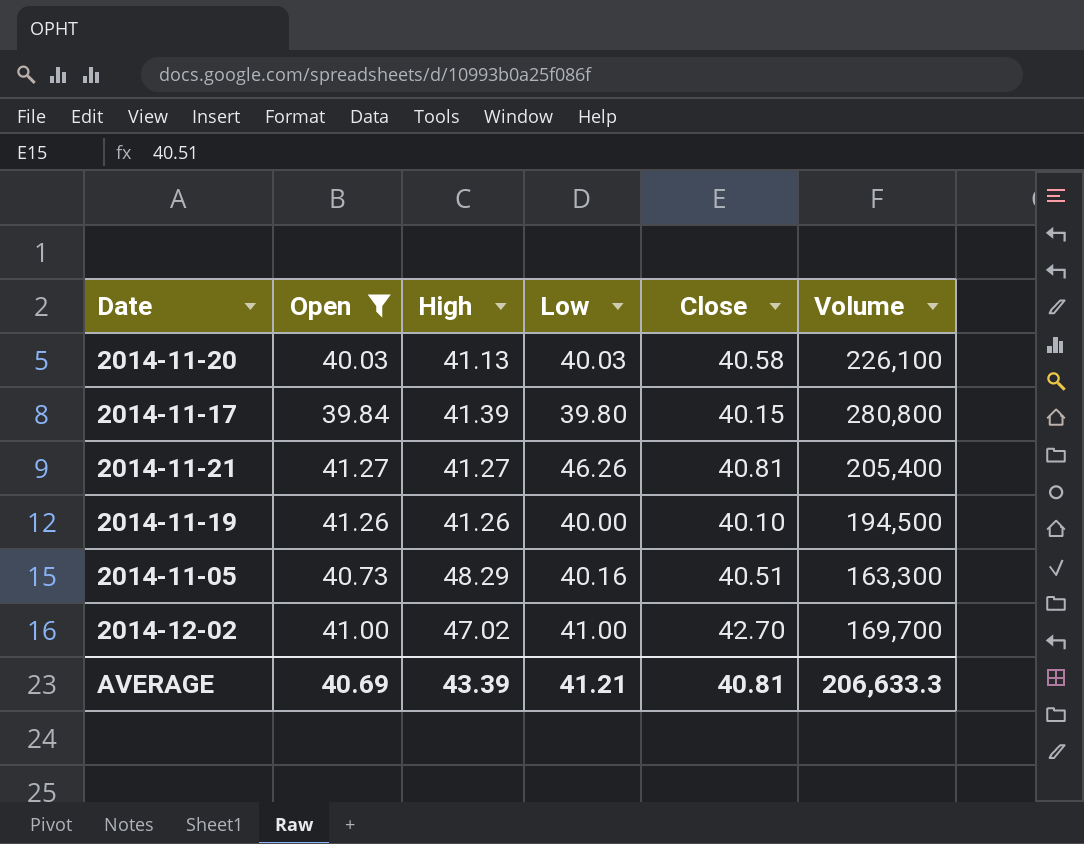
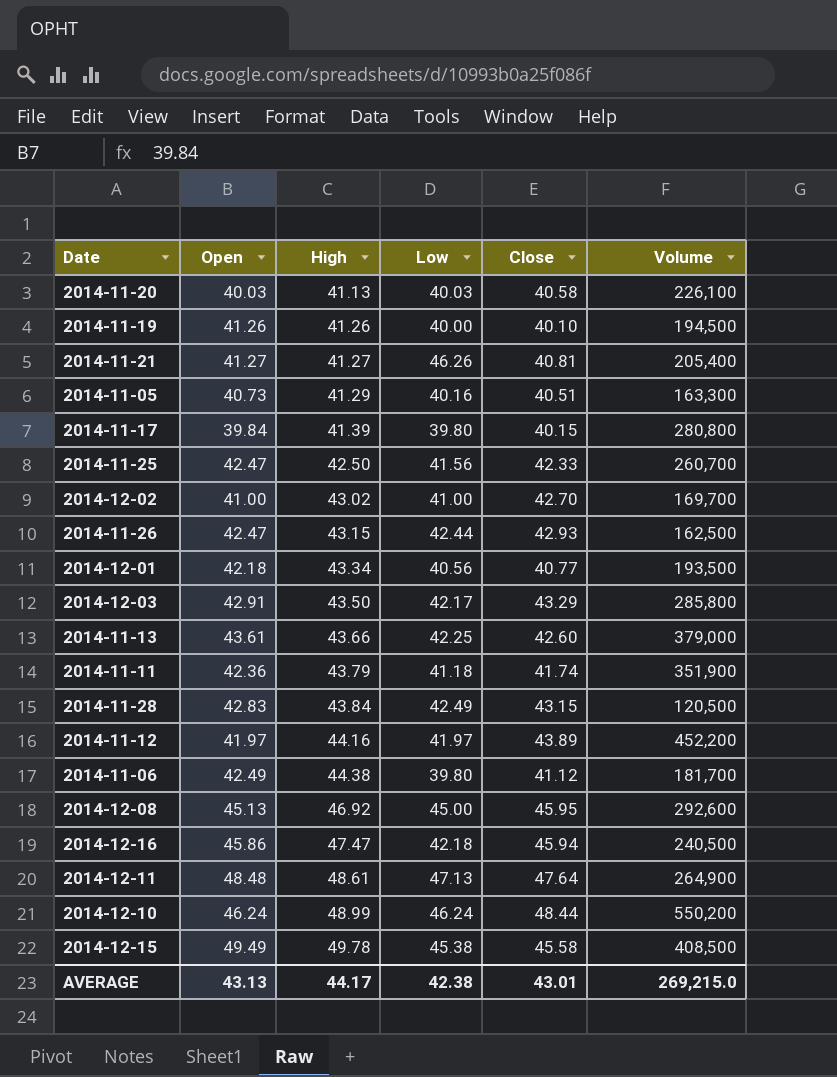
filter: Open <= 41.27 -> none
row order: none -> High ascending
2014-11-05 | High: 48.29 -> 41.29
2014-12-02 | High: 47.02 -> 43.02
AVERAGE | Open: 40.69 -> 43.13
AVERAGE | High: 43.39 -> 44.17
AVERAGE | Low: 41.21 -> 42.38
AVERAGE | Close: 40.81 -> 43.01
AVERAGE | Volume: 206,633.3 -> 269,215.0

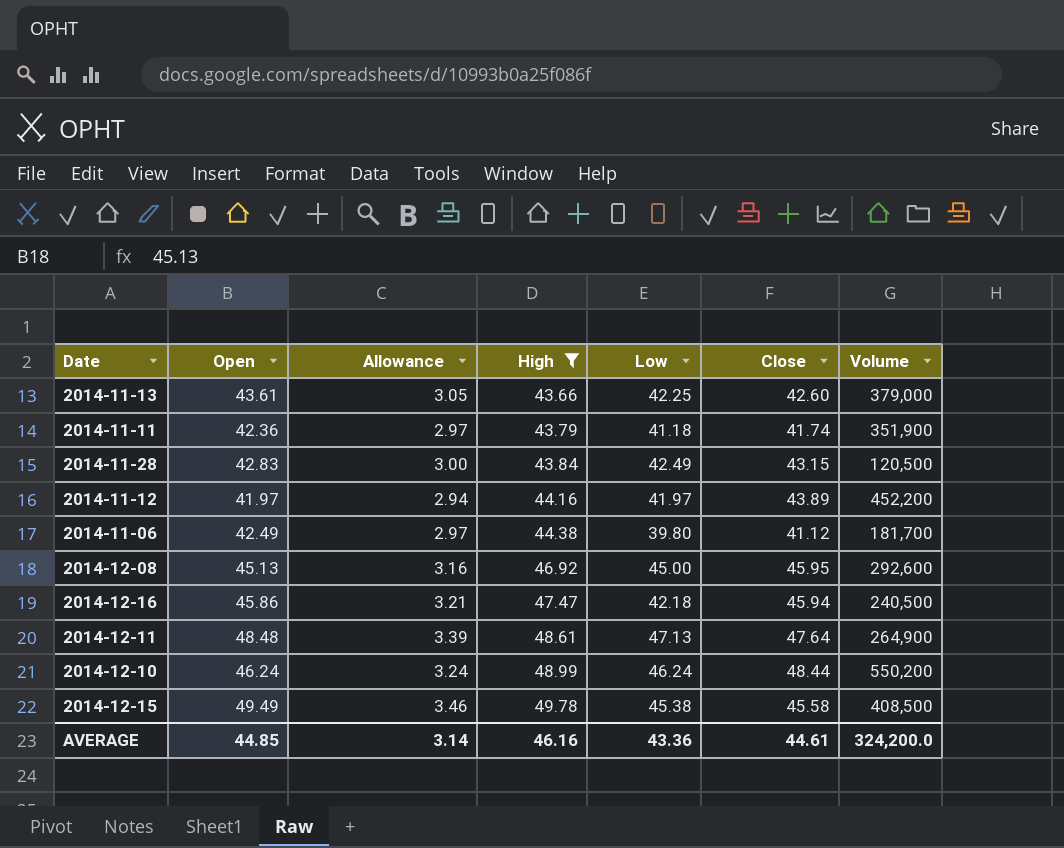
filter: none -> High >= 43.66
column Allowance | formula: none -> [Open] * 0.07
AVERAGE | Open: 43.13 -> 44.85
AVERAGE | High: 44.17 -> 46.16
AVERAGE | Low: 42.38 -> 43.36
AVERAGE | Close: 43.01 -> 44.61
AVERAGE | Volume: 269,215.0 -> 324,200.0

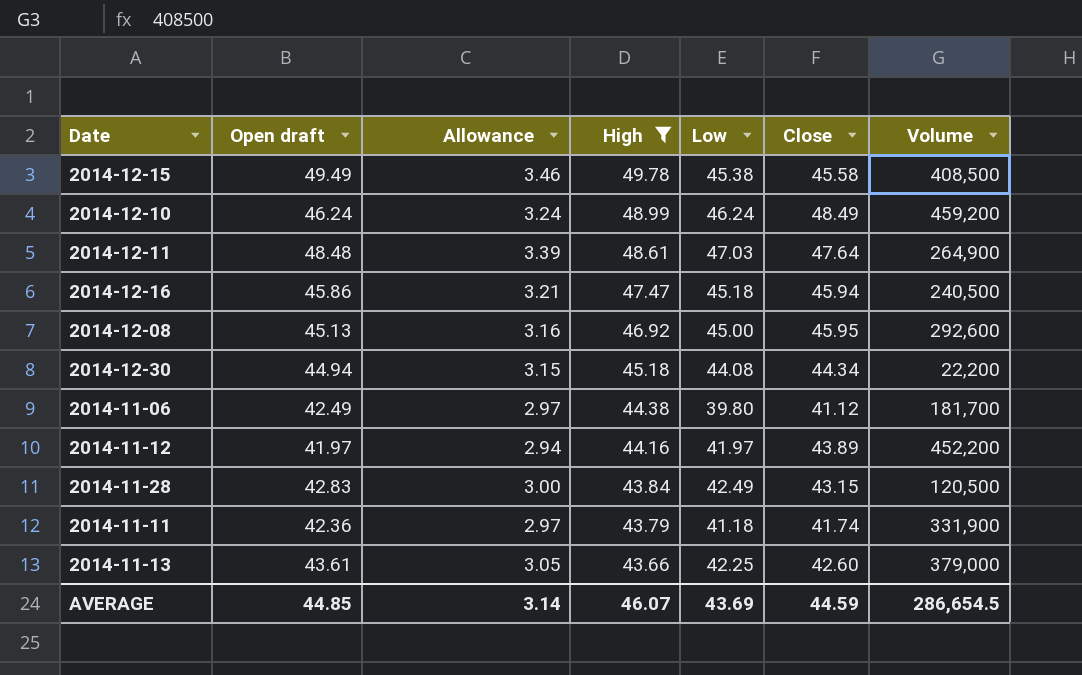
row order: High ascending -> High descending
column name: Open -> Open draft
2014-12-10 | Close: 48.44 -> 48.49
2014-12-10 | Volume: 550,200 -> 459,200
2014-12-11 | Low: 47.13 -> 47.03
2014-12-16 | Low: 42.18 -> 45.18
row 2014-12-30: none -> 44.94 | 3.15 | 45.18 | 44.08 | 44.34 | 22,200
2014-11-11 | Volume: 351,900 -> 331,900
AVERAGE | High: 46.16 -> 46.07
AVERAGE | Low: 43.36 -> 43.69
AVERAGE | Close: 44.61 -> 44.59
AVERAGE | Volume: 324,200.0 -> 286,654.5

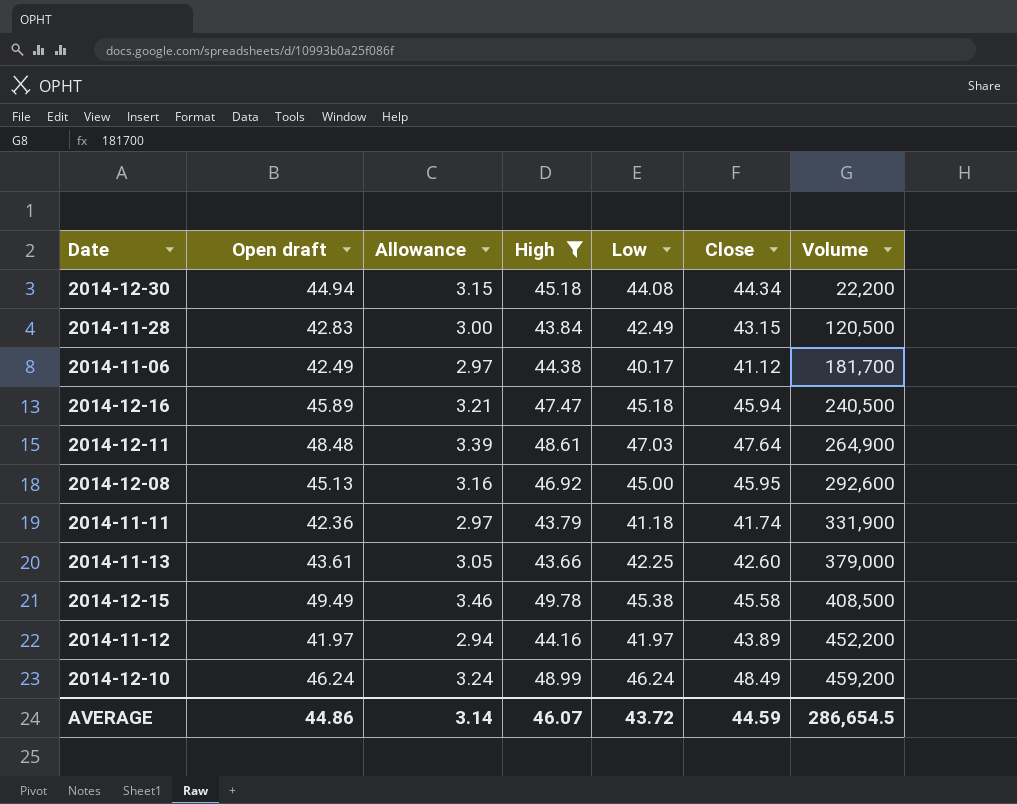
row order: High descending -> Volume ascending
2014-11-06 | Low: 39.80 -> 40.17
2014-12-16 | Open draft: 45.86 -> 45.89
AVERAGE | Open draft: 44.85 -> 44.86
AVERAGE | Low: 43.69 -> 43.72

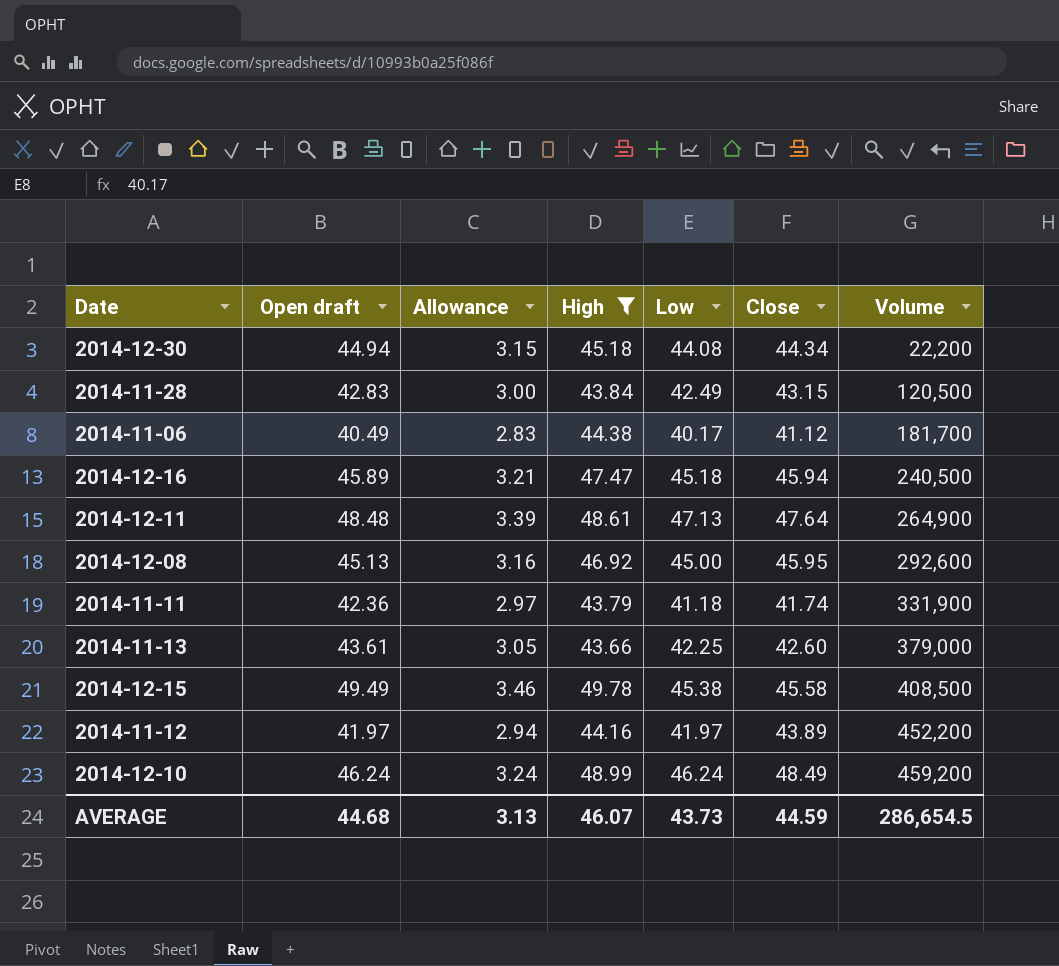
2014-11-06 | Open draft: 42.49 -> 40.49
2014-11-06 | Allowance: 2.97 -> 2.83
2014-12-11 | Low: 47.03 -> 47.13
AVERAGE | Open draft: 44.86 -> 44.68
AVERAGE | Allowance: 3.14 -> 3.13
AVERAGE | Low: 43.72 -> 43.73

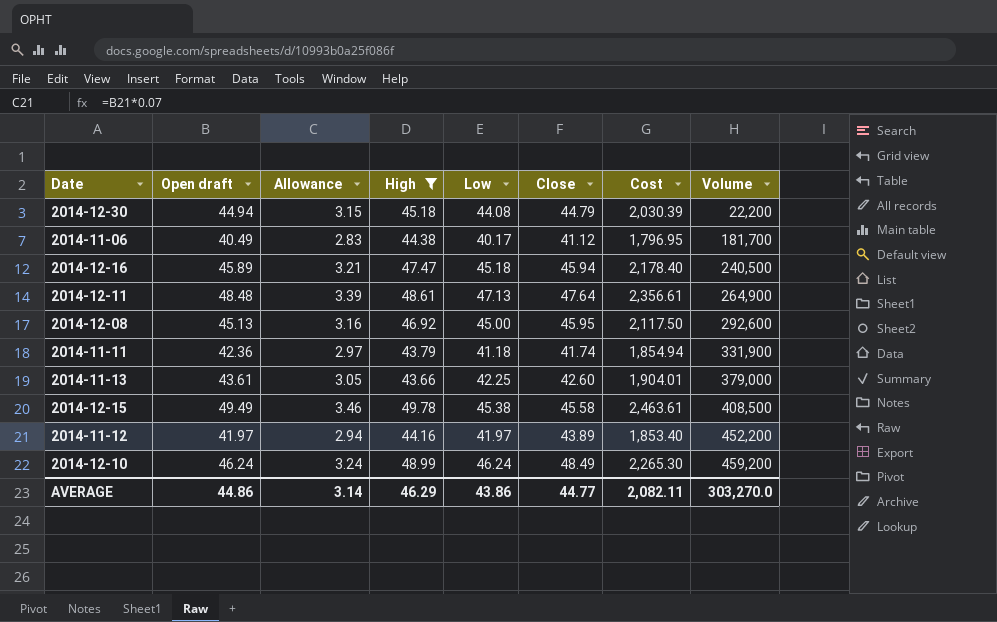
column Cost | formula: none -> [Open draft] * [High]
row 2014-11-28: 42.83 | 3.00 | 43.84 | 42.49 | 43.15 | 120,500 -> none
2014-12-30 | Close: 44.34 -> 44.79
AVERAGE | Open draft: 44.68 -> 44.86
AVERAGE | Allowance: 3.13 -> 3.14
AVERAGE | High: 46.07 -> 46.29
AVERAGE | Low: 43.73 -> 43.86
AVERAGE | Close: 44.59 -> 44.77
AVERAGE | Volume: 286,654.5 -> 303,270.0

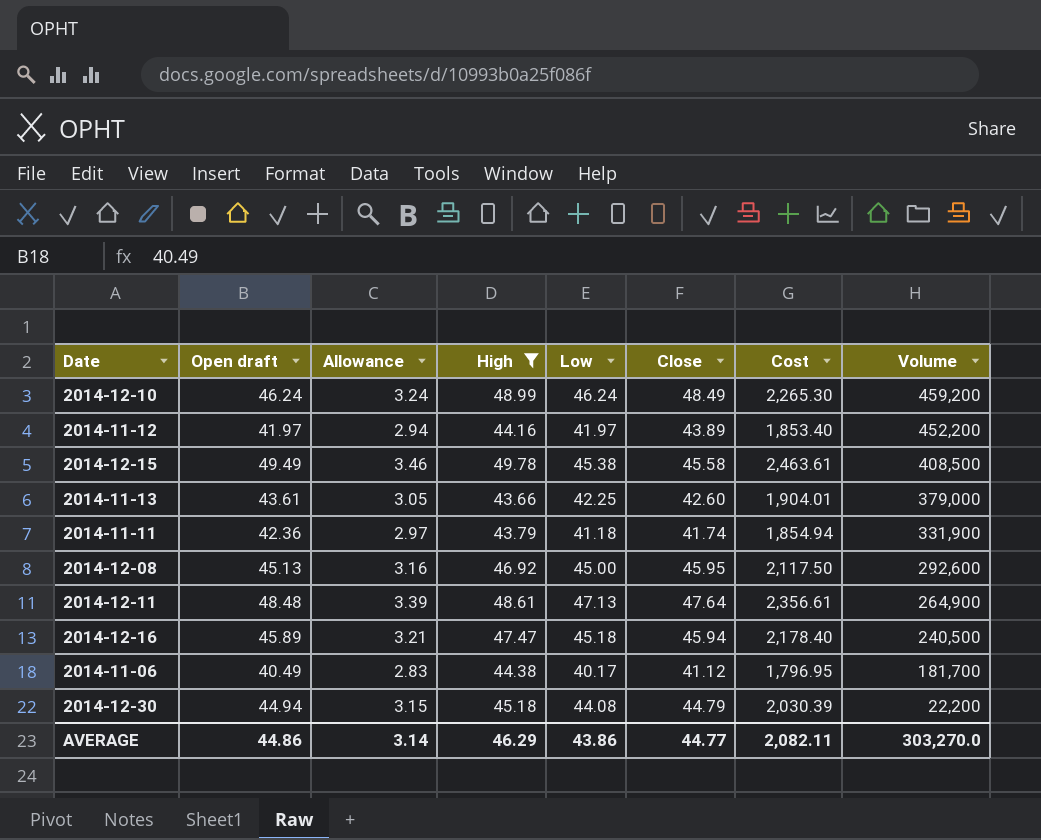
row order: Volume ascending -> Volume descending

